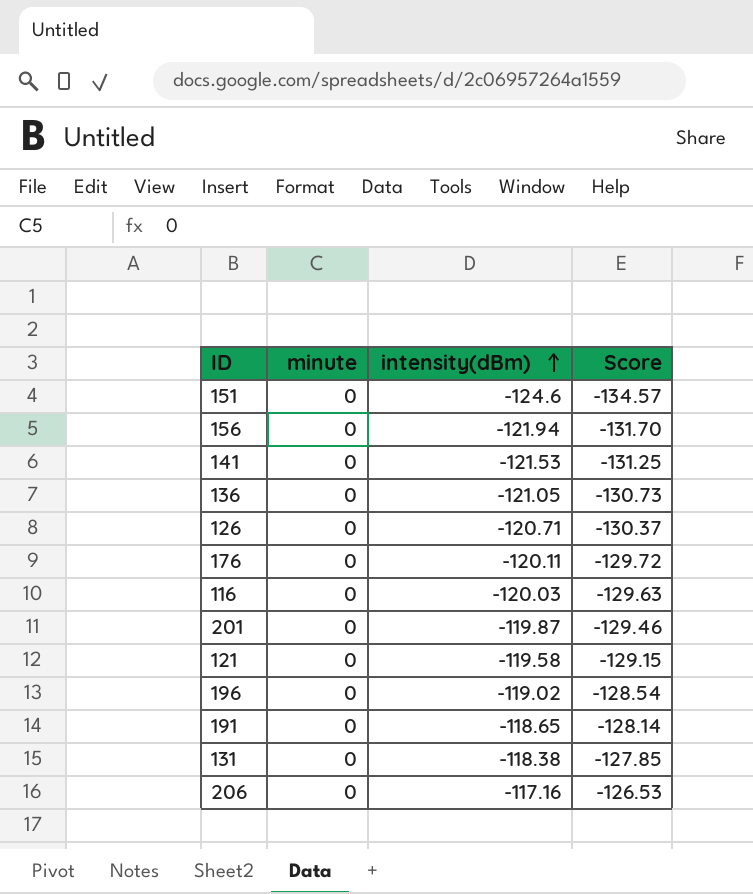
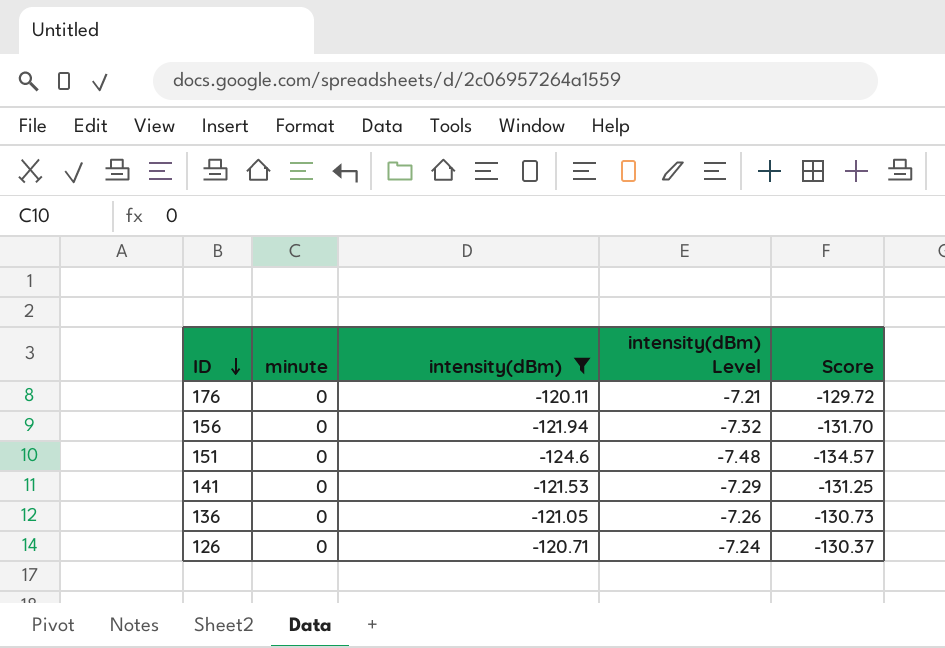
filter: none -> intensity(dBm) <= -120.11
row order: intensity(dBm) ascending -> ID descending
column intensity(dBm) Level | formula: none -> [intensity(dBm)] * 0.06

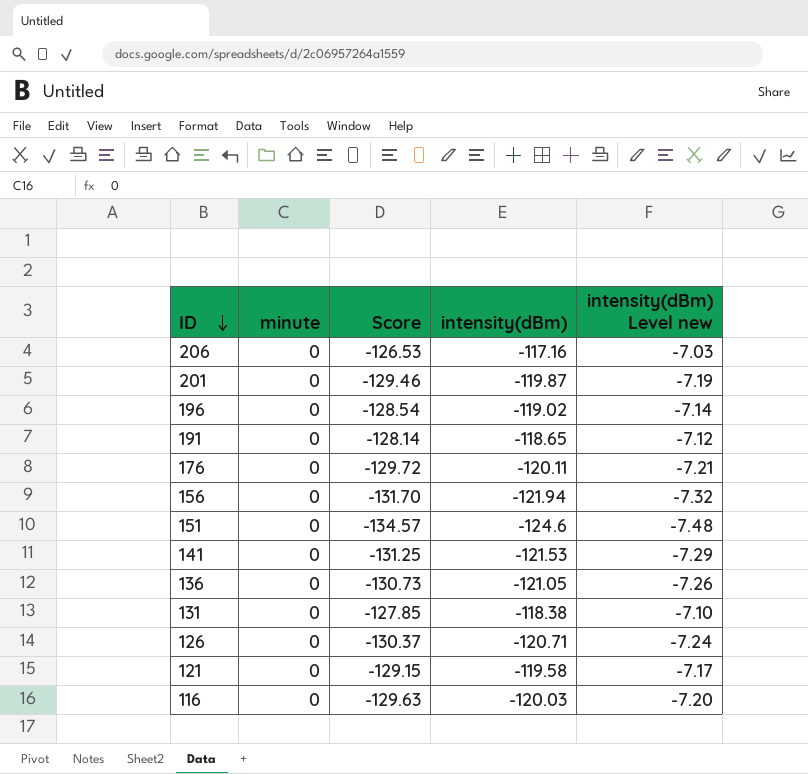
filter: intensity(dBm) <= -120.11 -> none
column Score | position: 5 -> 3
column name: intensity(dBm) Level -> intensity(dBm) Level new

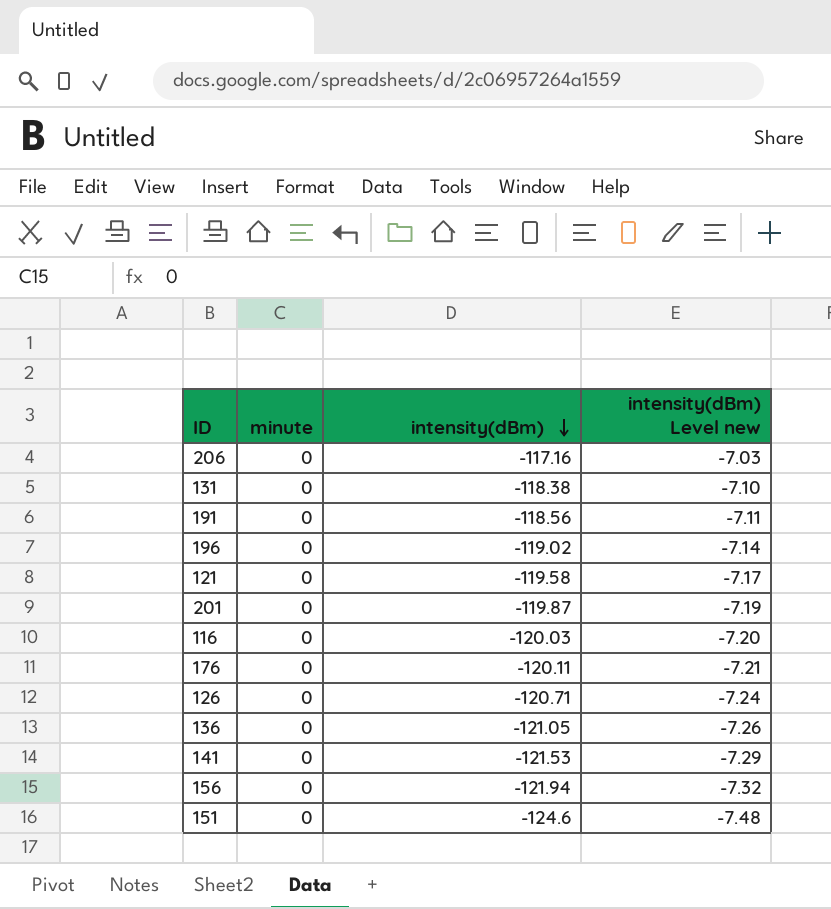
row order: ID descending -> intensity(dBm) descending
column Score | formula: [intensity(dBm)] * 1.08 -> none
191 | intensity(dBm): -118.65 -> -118.56
191 | intensity(dBm) Level new: -7.12 -> -7.11

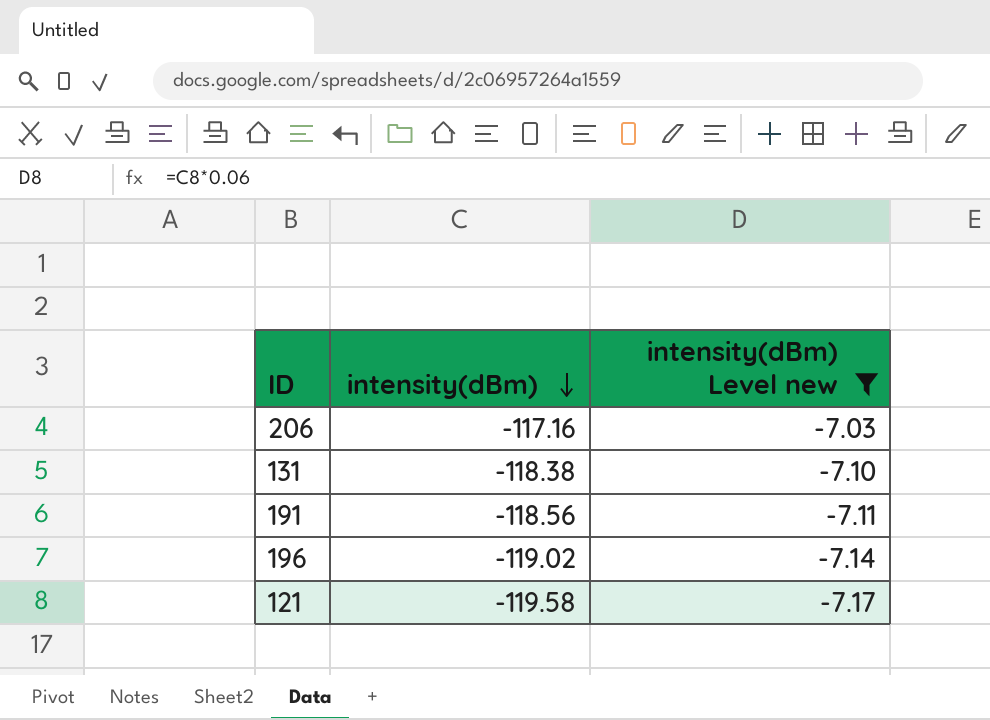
filter: none -> intensity(dBm) Level new >= -7.17
column minute | position: 2 -> none

